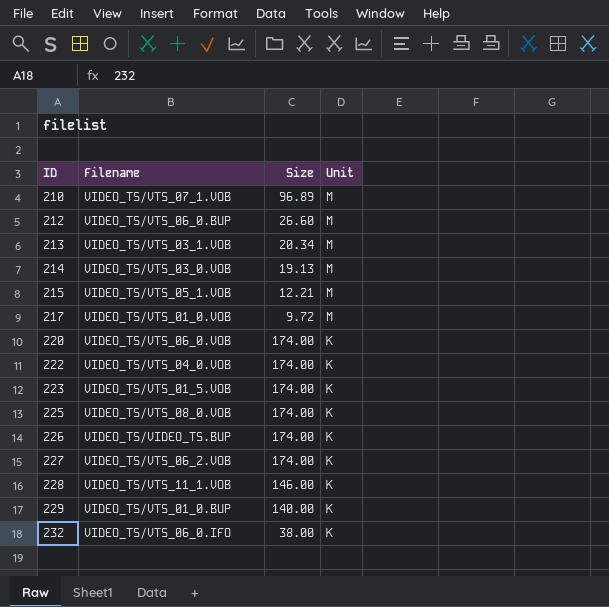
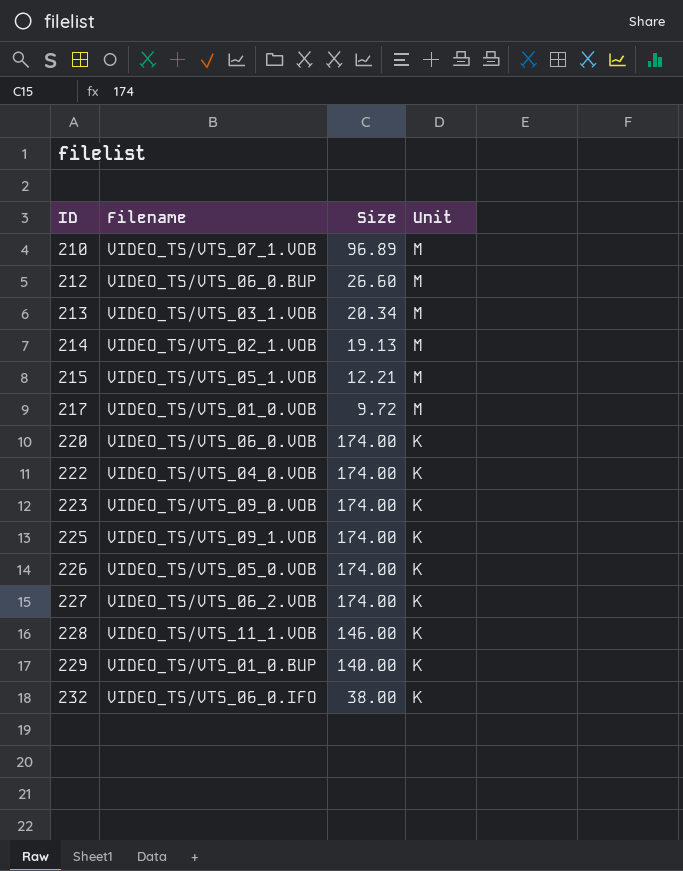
214 | Filename: VIDEO_TS/VTS_03_0.VOB -> VIDEO_TS/VTS_02_1.VOB
223 | Filename: VIDEO_TS/VTS_01_5.VOB -> VIDEO_TS/VTS_09_0.VOB
225 | Filename: VIDEO_TS/VTS_08_0.VOB -> VIDEO_TS/VTS_09_1.VOB
226 | Filename: VIDEO_TS/VIDEO_TS.BUP -> VIDEO_TS/VTS_05_0.VOB

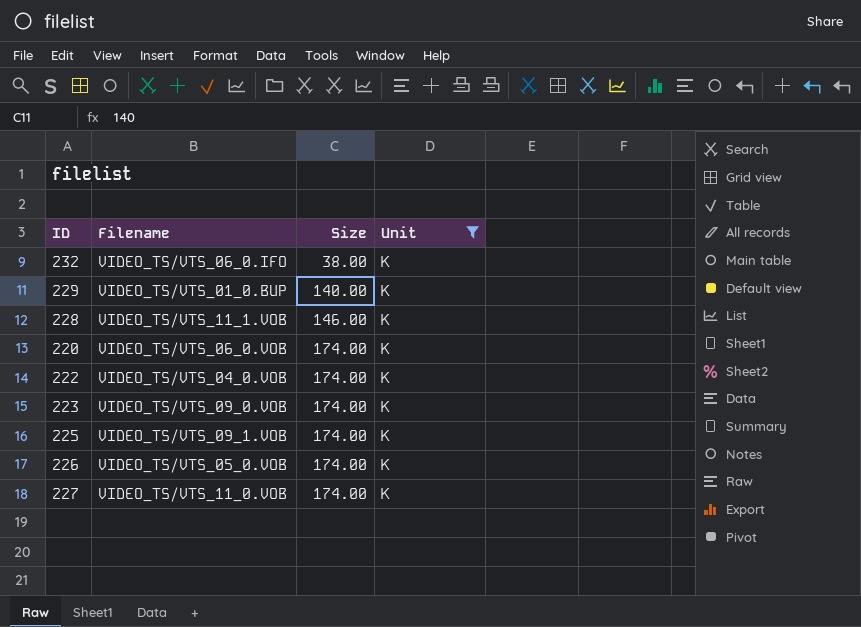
filter: none -> Unit = K
row order: ID ascending -> Size ascending
227 | Filename: VIDEO_TS/VTS_06_2.VOB -> VIDEO_TS/VTS_11_0.VOB

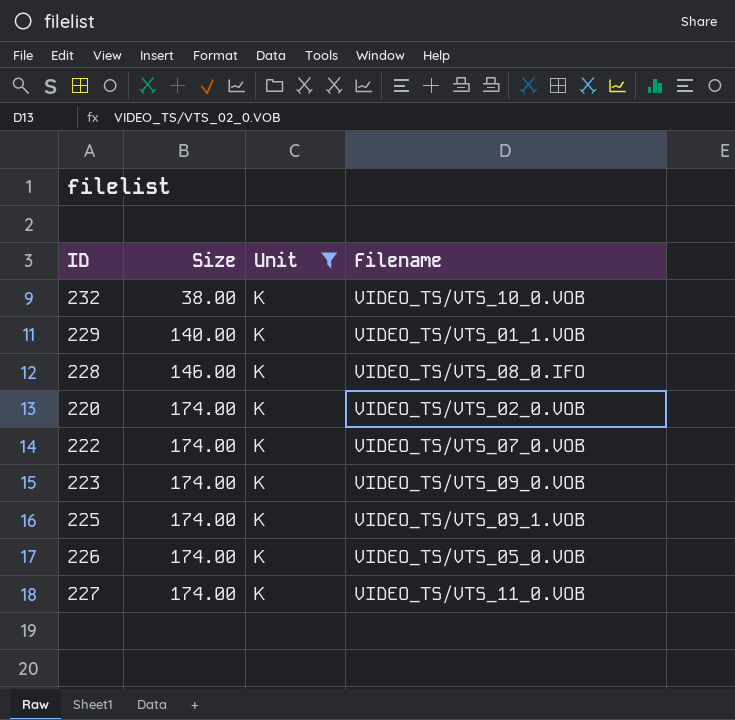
column Filename | position: 2 -> 4
232 | Filename: VIDEO_TS/VTS_06_0.IFO -> VIDEO_TS/VTS_10_0.VOB
229 | Filename: VIDEO_TS/VTS_01_0.BUP -> VIDEO_TS/VTS_01_1.VOB
228 | Filename: VIDEO_TS/VTS_11_1.VOB -> VIDEO_TS/VTS_08_0.IFO
220 | Filename: VIDEO_TS/VTS_06_0.VOB -> VIDEO_TS/VTS_02_0.VOB
222 | Filename: VIDEO_TS/VTS_04_0.VOB -> VIDEO_TS/VTS_07_0.VOB

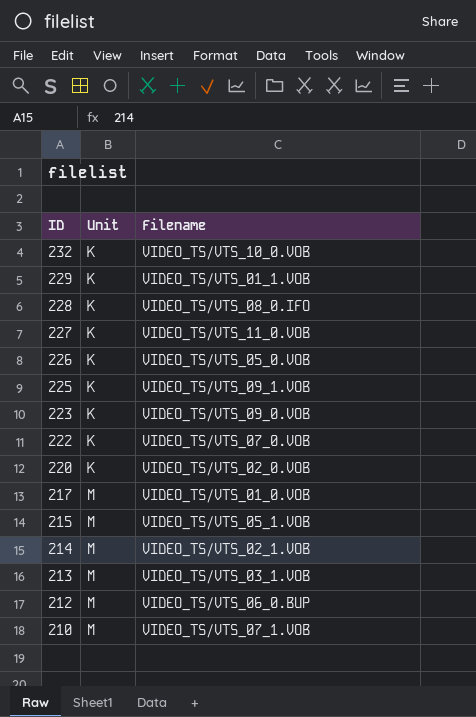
filter: Unit = K -> none
row order: Size ascending -> ID descending
column Size | position: 2 -> none

